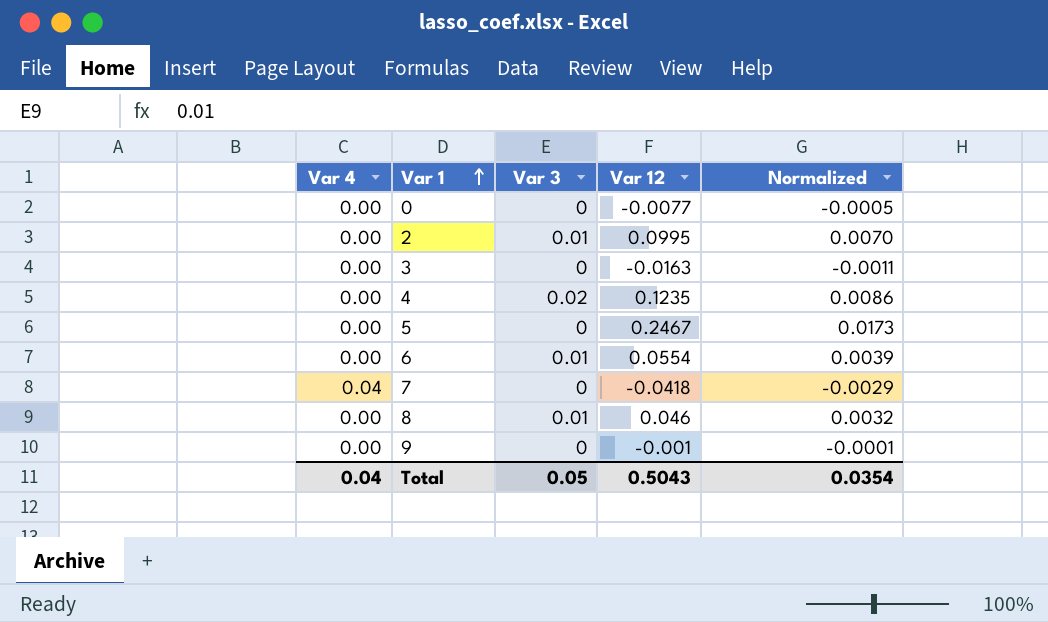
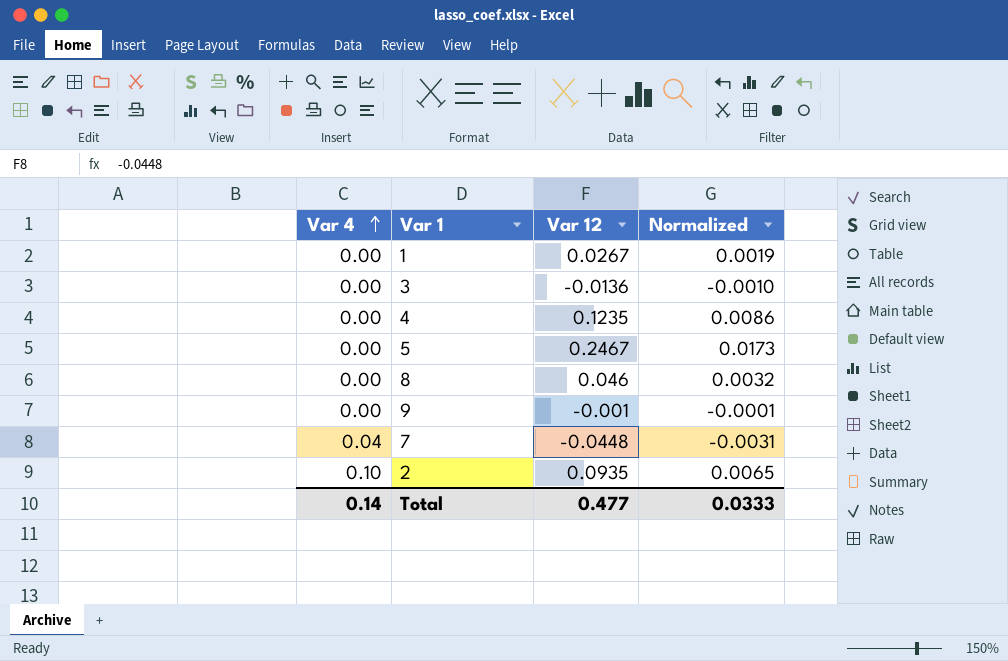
row order: Var 1 ascending -> Var 4 ascending
column Var 3 | position: 3 -> none
row 0: 0.00 | 0 | -0.0077 | -0.0005 -> none
row 6: 0.00 | 0.01 | 0.0554 | 0.0039 -> none
row 1: none -> 0.00 | 0.0267 | 0.0019
3 | Var 12: -0.0163 -> -0.0136
3 | Normalized: -0.0011 -> -0.0010
7 | Var 12: -0.0418 -> -0.0448
7 | Normalized: -0.0029 -> -0.0031
2 | Var 4: 0.00 -> 0.10
2 | Var 12: 0.0995 -> 0.0935
2 | Normalized: 0.0070 -> 0.0065
Total | Var 4: 0.04 -> 0.14
Total | Var 12: 0.5043 -> 0.477
Total | Normalized: 0.0354 -> 0.0333

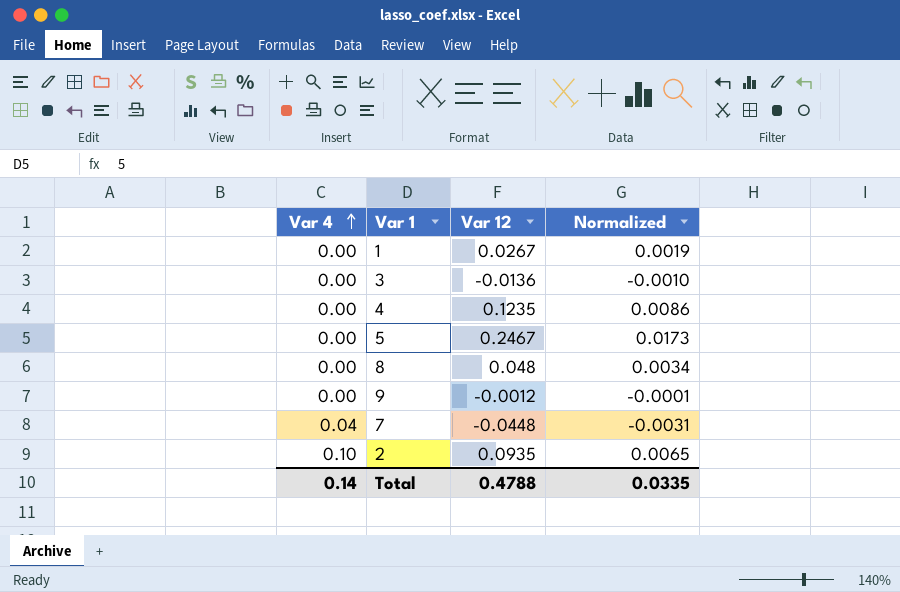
8 | Var 12: 0.046 -> 0.048
8 | Normalized: 0.0032 -> 0.0034
9 | Var 12: -0.001 -> -0.0012
Total | Var 12: 0.477 -> 0.4788
Total | Normalized: 0.0333 -> 0.0335

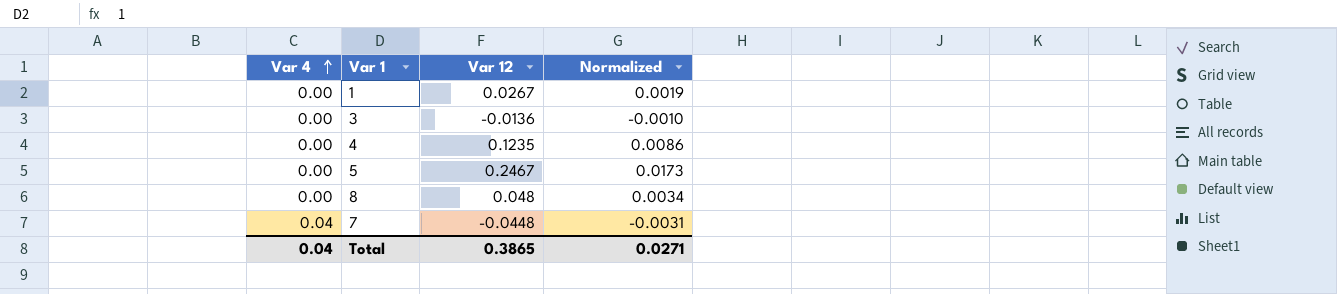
row 9: 0.00 | -0.0012 | -0.0001 -> none
row 2: 0.10 | 0.0935 | 0.0065 -> none
Total | Var 4: 0.14 -> 0.04
Total | Var 12: 0.4788 -> 0.3865
Total | Normalized: 0.0335 -> 0.0271

